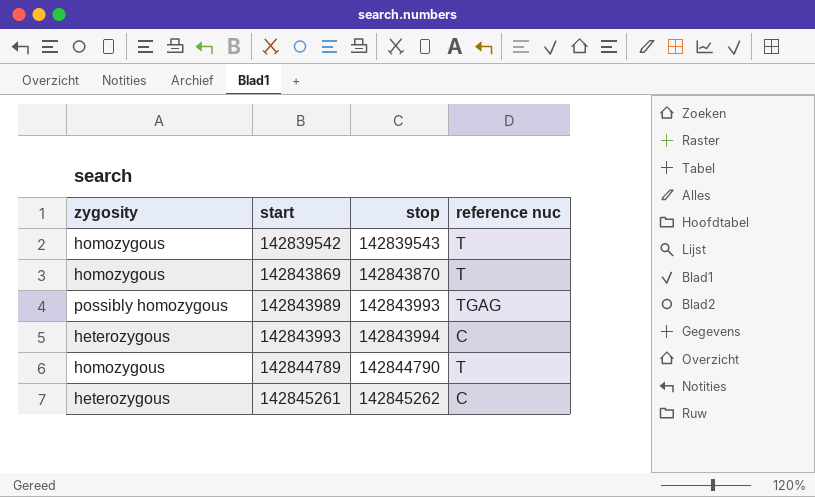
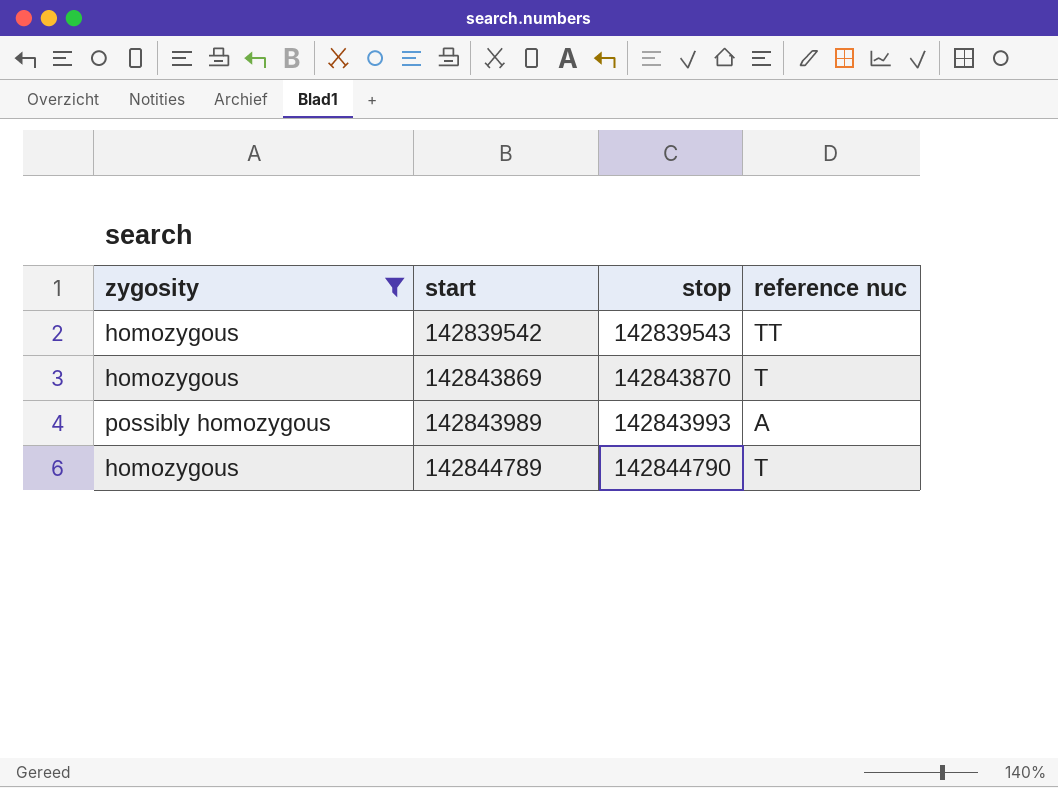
filter: none -> zygosity != heterozygous
142839542 | reference nuc: T -> TT
142843989 | reference nuc: TGAG -> A

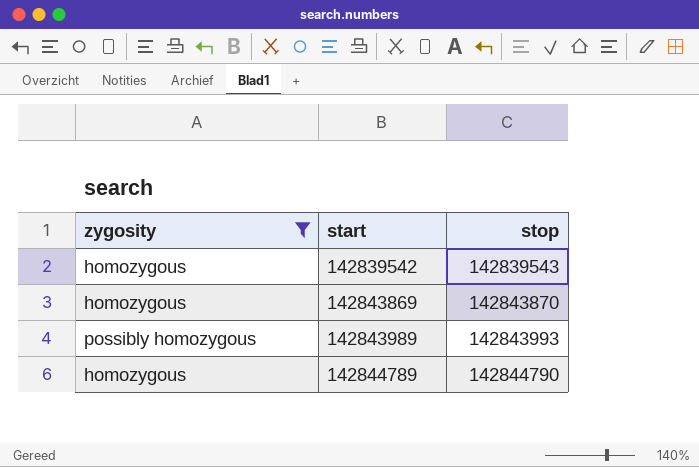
column reference nuc | position: 4 -> none

